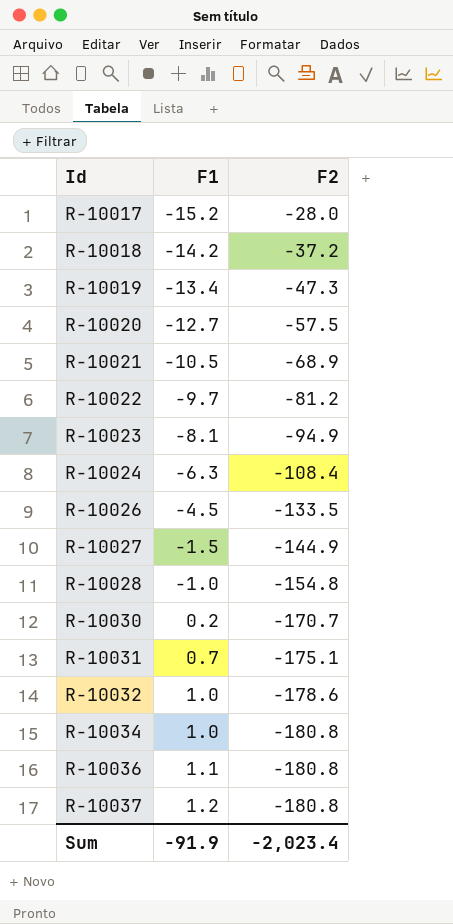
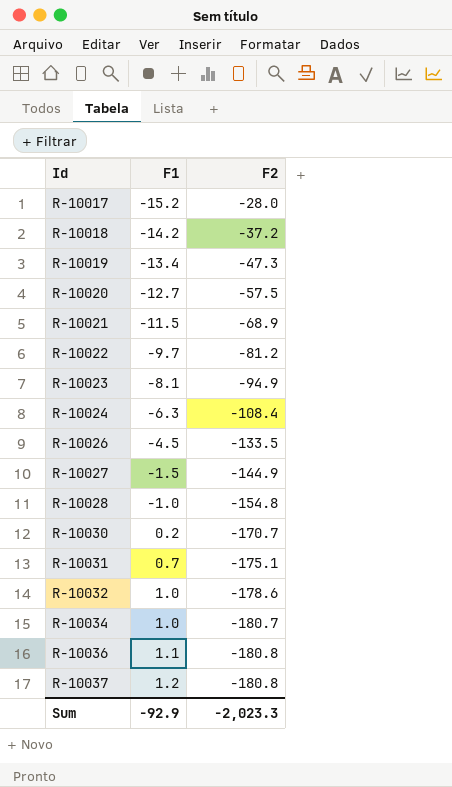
R-10021 | F1: -10.5 -> -11.5
R-10034 | F2: -180.8 -> -180.7
Sum | F1: -91.9 -> -92.9
Sum | F2: -2,023.4 -> -2,023.3

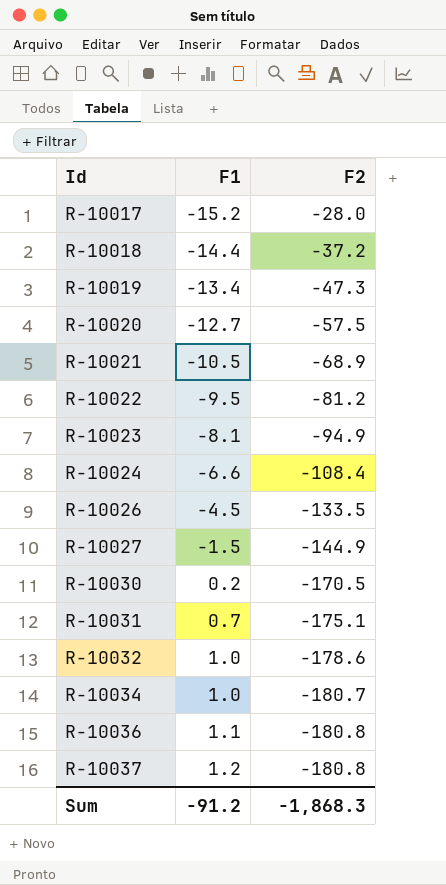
row R-10028: -1.0 | -154.8 -> none
R-10018 | F1: -14.2 -> -14.4
R-10021 | F1: -11.5 -> -10.5
R-10022 | F1: -9.7 -> -9.5
R-10024 | F1: -6.3 -> -6.6
R-10030 | F2: -170.7 -> -170.5
Sum | F1: -92.9 -> -91.2
Sum | F2: -2,023.3 -> -1,868.3

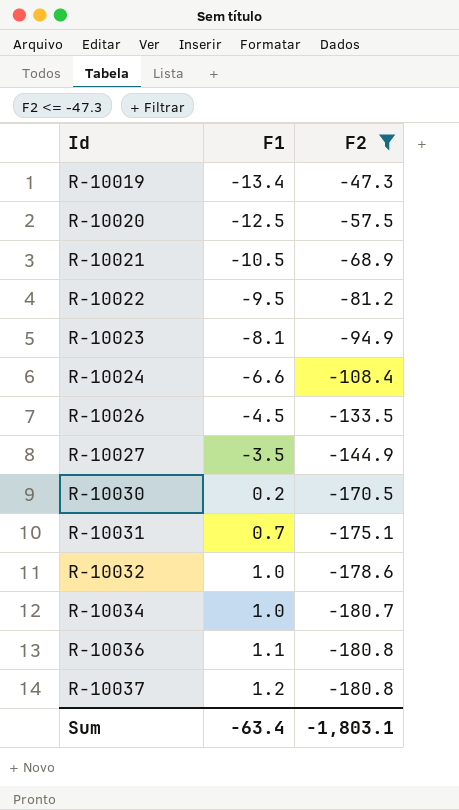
filter: none -> F2 <= -47.3
R-10020 | F1: -12.7 -> -12.5
R-10027 | F1: -1.5 -> -3.5
Sum | F1: -91.2 -> -63.4
Sum | F2: -1,868.3 -> -1,803.1

